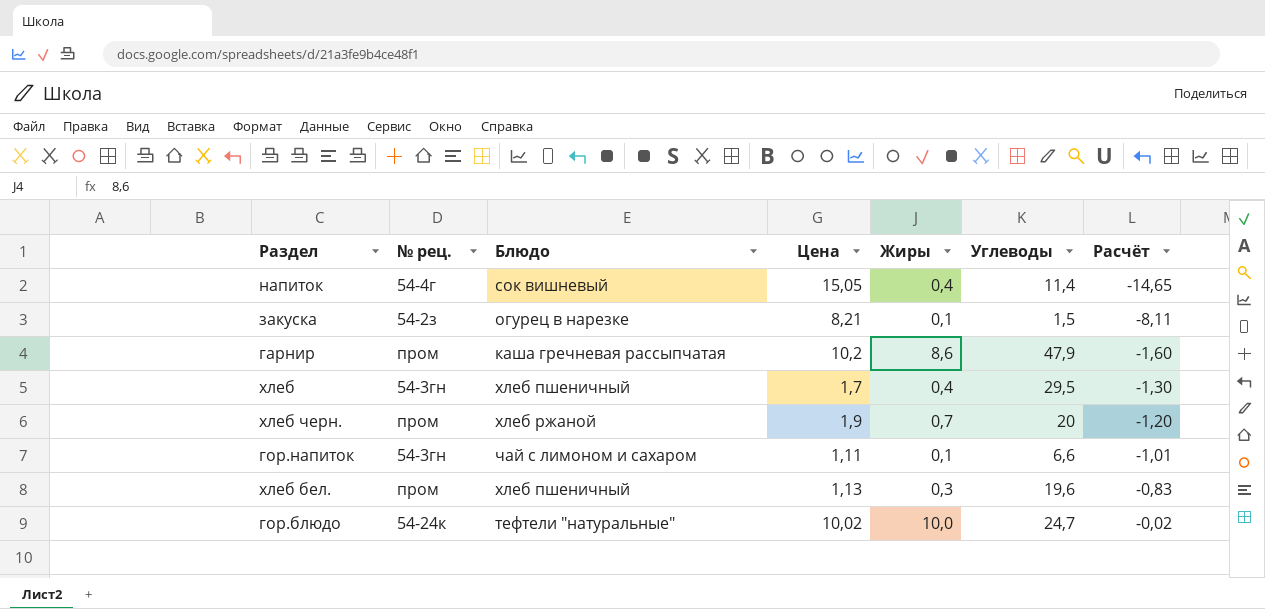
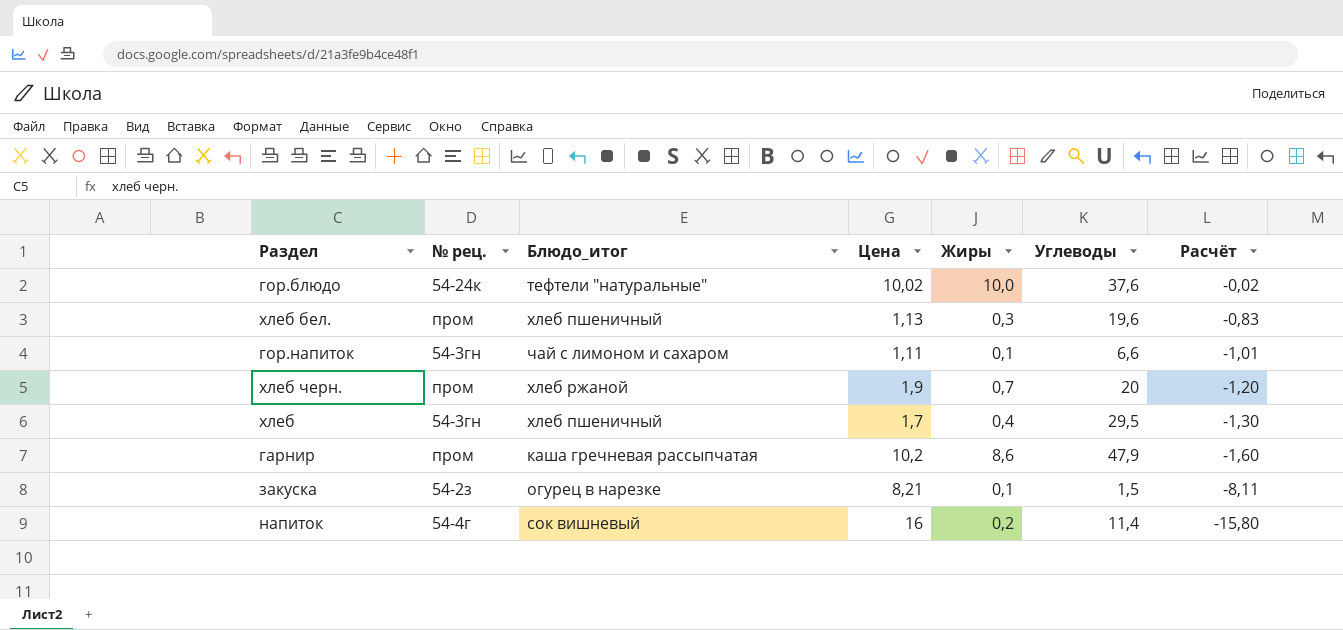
row order: Расчёт ascending -> Расчёт descending
column name: Блюдо -> Блюдо_итог
гор.блюдо | Углеводы: 24,7 -> 37,6
напиток | Цена: 15,05 -> 16
напиток | Жиры: 0,4 -> 0,2
напиток | Расчёт: -14,65 -> -15,80

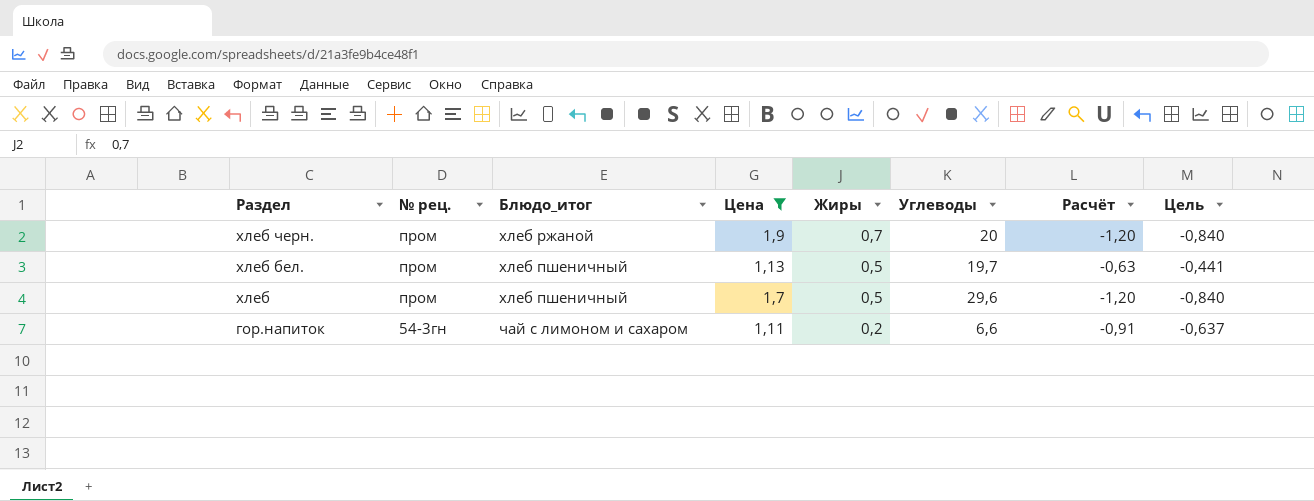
filter: none -> Цена <= 1,9
row order: Расчёт descending -> Раздел descending
column Цель | formula: none -> [Расчёт] * 0,7
хлеб бел. | Жиры: 0,3 -> 0,5
хлеб бел. | Углеводы: 19,6 -> 19,7
хлеб бел. | Расчёт: -0,83 -> -0,63
хлеб | № рец.: 54-3гн -> пром
хлеб | Жиры: 0,4 -> 0,5
хлеб | Углеводы: 29,5 -> 29,6
хлеб | Расчёт: -1,30 -> -1,20
гор.напиток | Жиры: 0,1 -> 0,2
гор.напиток | Расчёт: -1,01 -> -0,91

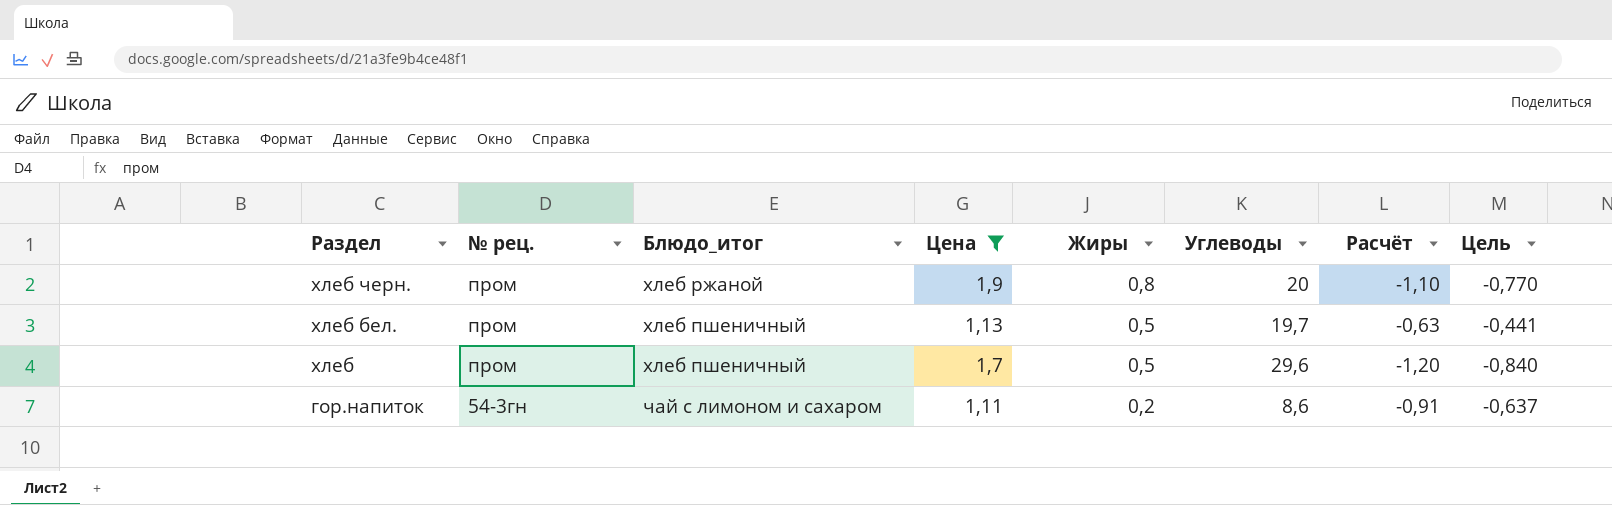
хлеб черн. | Жиры: 0,7 -> 0,8
хлеб черн. | Расчёт: -1,20 -> -1,10
хлеб черн. | Цель: -0,840 -> -0,770
гор.напиток | Углеводы: 6,6 -> 8,6

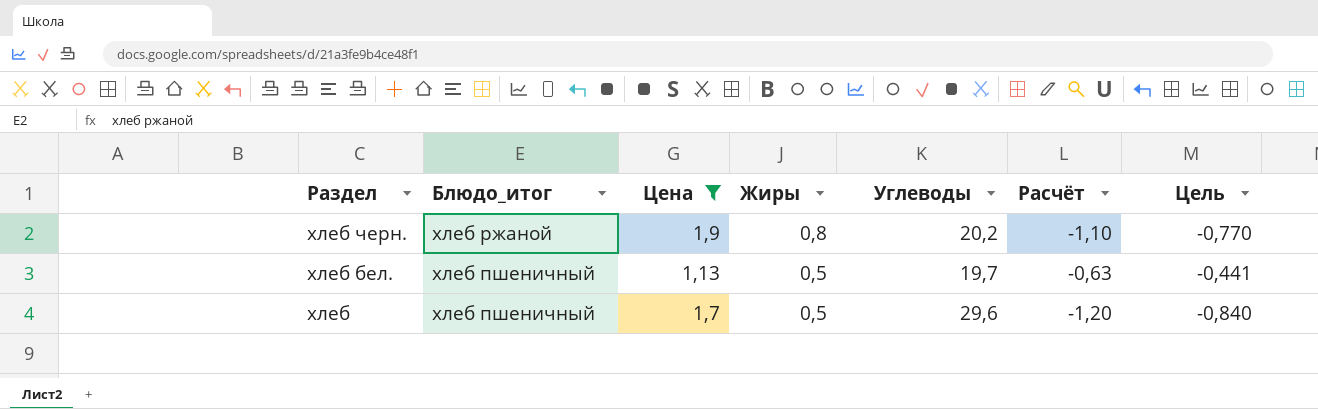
column № рец. | position: 2 -> none
row гор.напиток: 54-3гн | чай с лимоном и сахаром | 1,11 | 0,2 | 8,6 | -0,91 | -0,637 -> none
хлеб черн. | Углеводы: 20 -> 20,2

